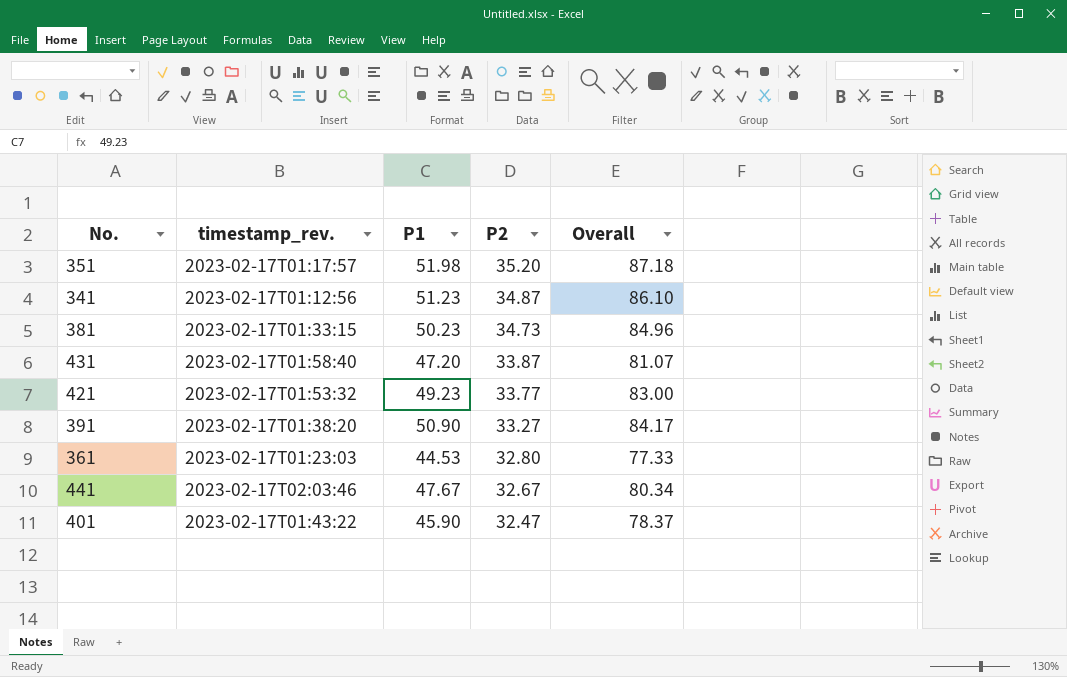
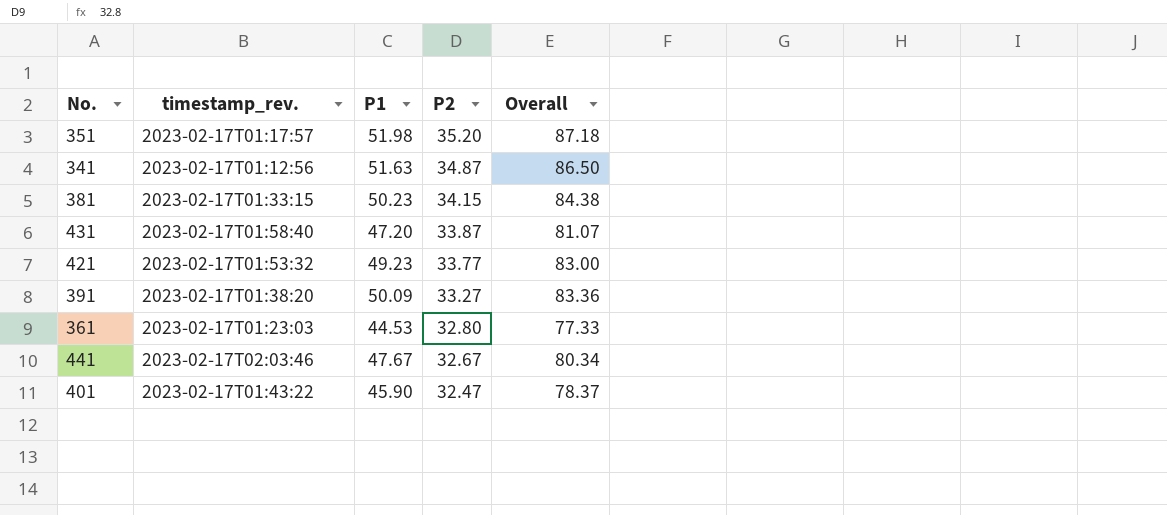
341 | P1: 51.23 -> 51.63
341 | Overall: 86.10 -> 86.50
381 | P2: 34.73 -> 34.15
381 | Overall: 84.96 -> 84.38
391 | P1: 50.90 -> 50.09
391 | Overall: 84.17 -> 83.36

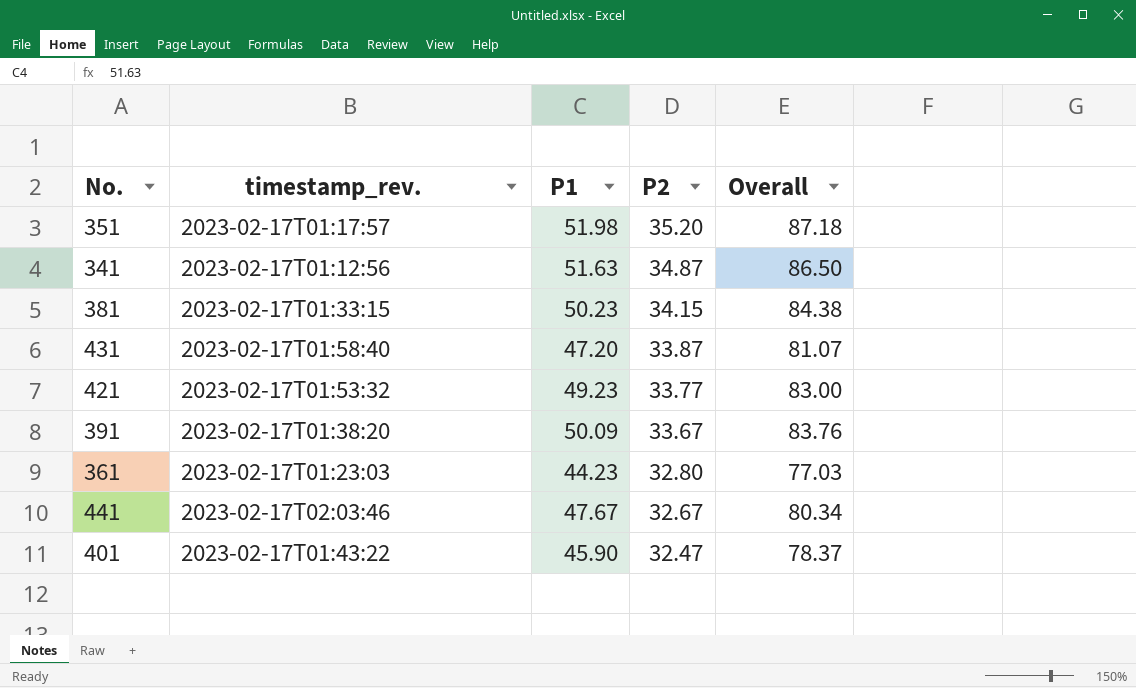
391 | P2: 33.27 -> 33.67
391 | Overall: 83.36 -> 83.76
361 | P1: 44.53 -> 44.23
361 | Overall: 77.33 -> 77.03

